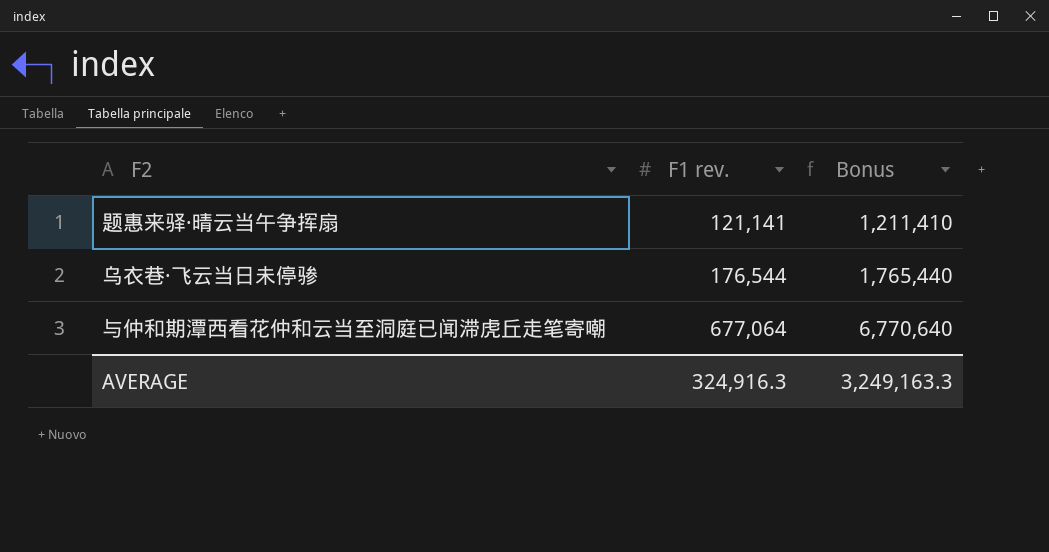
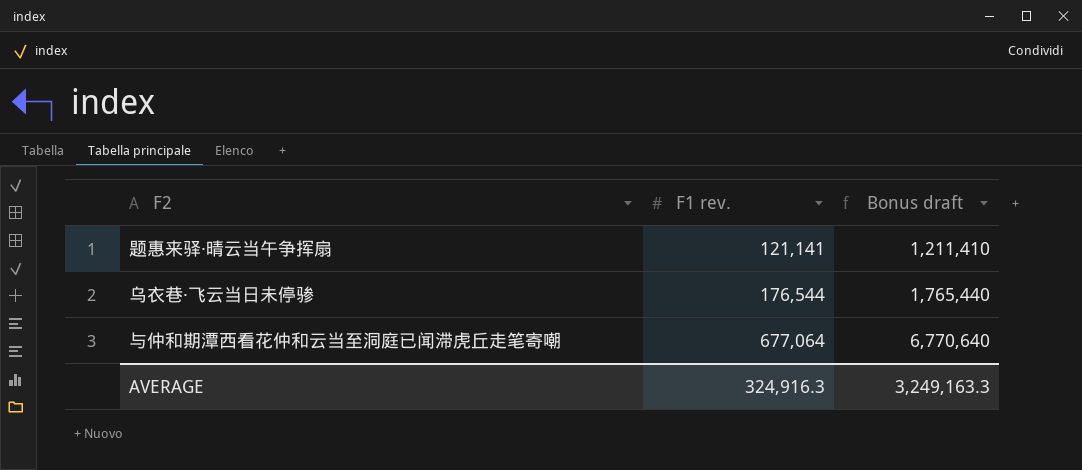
column name: Bonus -> Bonus draft

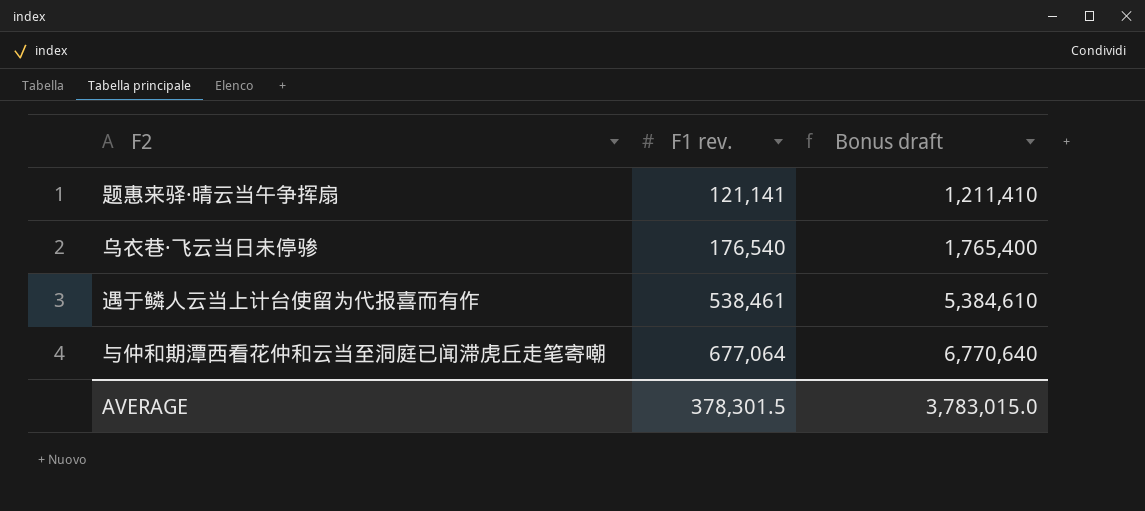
乌衣巷·飞云当日未停骖 | F1 rev.: 176,544 -> 176,540
乌衣巷·飞云当日未停骖 | Bonus draft: 1,765,440 -> 1,765,400
row 遇于鳞人云当上计台使留为代报喜而有作: none -> 538,461 | 5,384,610
AVERAGE | F1 rev.: 324,916.3 -> 378,301.5
AVERAGE | Bonus draft: 3,249,163.3 -> 3,783,015.0

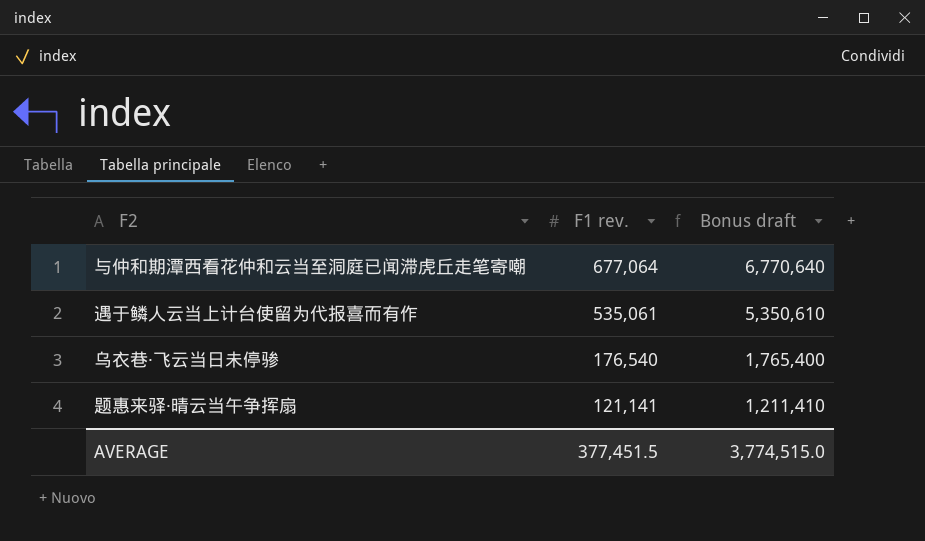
row order: F1 rev. ascending -> F1 rev. descending
遇于鳞人云当上计台使留为代报喜而有作 | F1 rev.: 538,461 -> 535,061
遇于鳞人云当上计台使留为代报喜而有作 | Bonus draft: 5,384,610 -> 5,350,610
AVERAGE | F1 rev.: 378,301.5 -> 377,451.5
AVERAGE | Bonus draft: 3,783,015.0 -> 3,774,515.0

